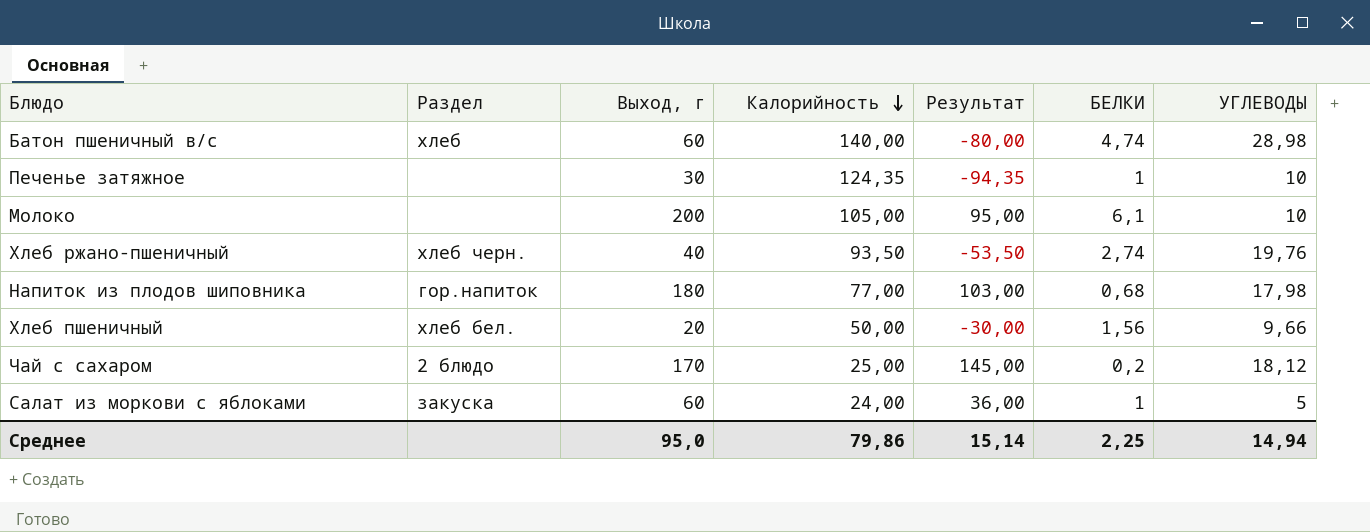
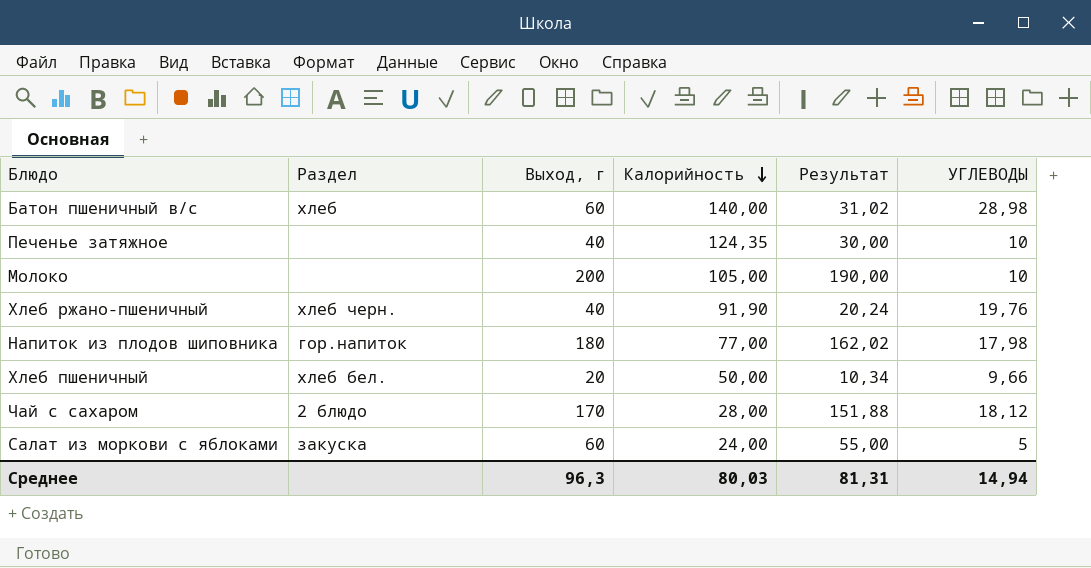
column БЕЛКИ | position: 6 -> none
column Результат | formula: [Выход, г] - [Калорийность] -> [Выход, г] - [УГЛЕВОДЫ]
Печенье затяжное | Выход, г: 30 -> 40
Хлеб ржано-пшеничный | Калорийность: 93,50 -> 91,90
Чай с сахаром | Калорийность: 25,00 -> 28,00
Среднее | Выход, г: 95,0 -> 96,3
Среднее | Калорийность: 79,86 -> 80,03
Среднее | Результат: 15,14 -> 81,31

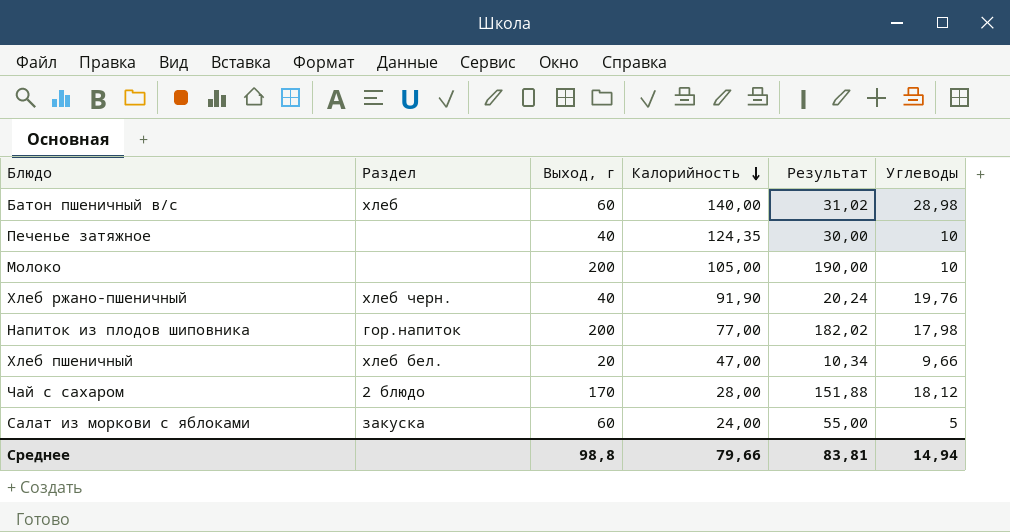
column name: УГЛЕВОДЫ -> Углеводы
Напиток из плодов шиповника | Выход, г: 180 -> 200
Напиток из плодов шиповника | Результат: 162,02 -> 182,02
Хлеб пшеничный | Калорийность: 50,00 -> 47,00
Среднее | Выход, г: 96,3 -> 98,8
Среднее | Калорийность: 80,03 -> 79,66
Среднее | Результат: 81,31 -> 83,81

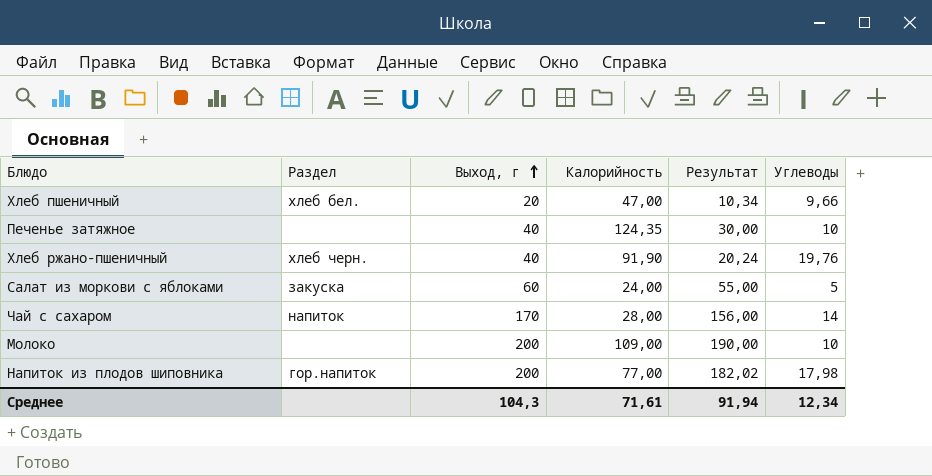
row order: Калорийность descending -> Выход, г ascending
row Батон пшеничный в/с: хлеб | 60 | 140,00 | 31,02 | 28,98 -> none
Чай с сахаром | Раздел: 2 блюдо -> напиток
Чай с сахаром | Результат: 151,88 -> 156,00
Чай с сахаром | Углеводы: 18,12 -> 14
Молоко | Калорийность: 105,00 -> 109,00
Среднее | Выход, г: 98,8 -> 104,3
Среднее | Калорийность: 79,66 -> 71,61
Среднее | Результат: 83,81 -> 91,94
Среднее | Углеводы: 14,94 -> 12,34

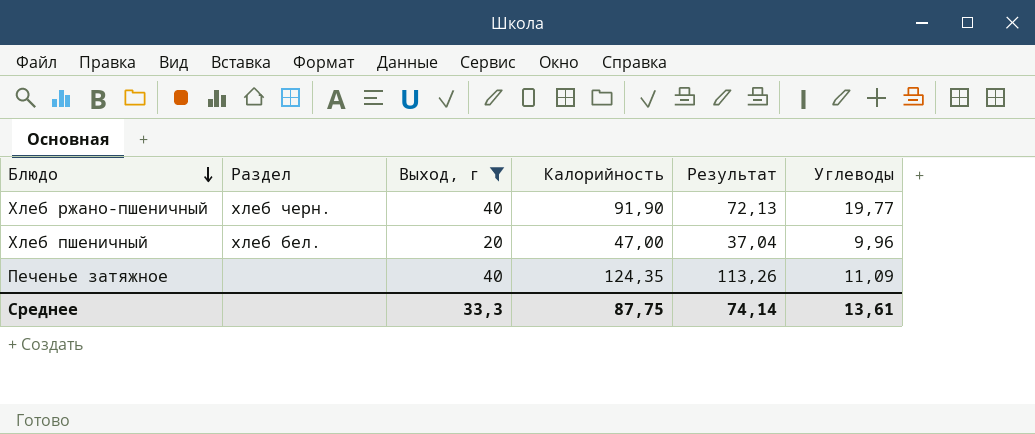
filter: none -> Выход, г <= 40
row order: Выход, г ascending -> Блюдо descending
column Результат | formula: [Выход, г] - [Углеводы] -> [Калорийность] - [Углеводы]
Хлеб ржано-пшеничный | Углеводы: 19,76 -> 19,77
Хлеб пшеничный | Углеводы: 9,66 -> 9,96
Печенье затяжное | Углеводы: 10 -> 11,09
Среднее | Выход, г: 104,3 -> 33,3
Среднее | Калорийность: 71,61 -> 87,75
Среднее | Результат: 91,94 -> 74,14
Среднее | Углеводы: 12,34 -> 13,61

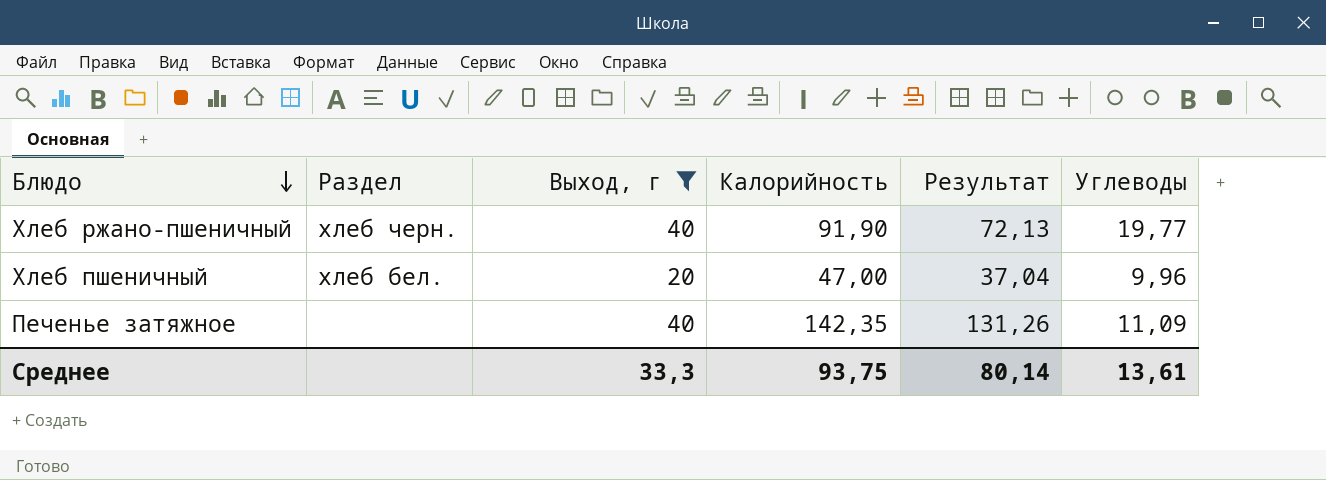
Печенье затяжное | Калорийность: 124,35 -> 142,35
Печенье затяжное | Результат: 113,26 -> 131,26
Среднее | Калорийность: 87,75 -> 93,75
Среднее | Результат: 74,14 -> 80,14

